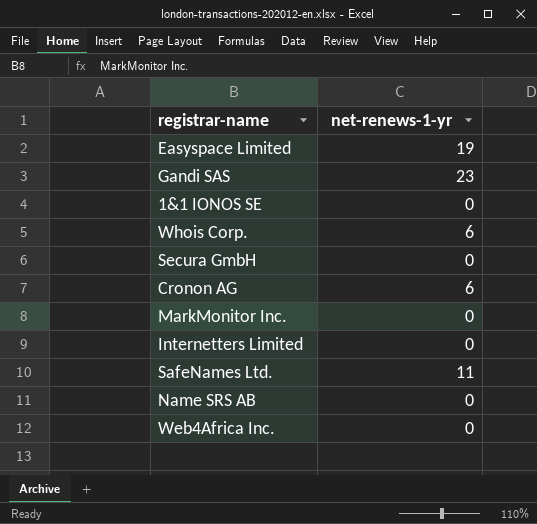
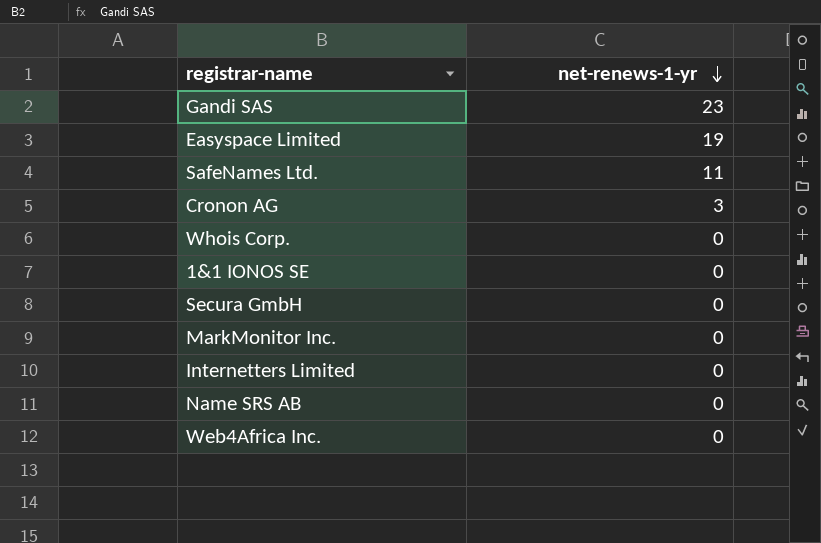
row order: none -> net-renews-1-yr descending
Cronon AG | net-renews-1-yr: 6 -> 3
Whois Corp. | net-renews-1-yr: 6 -> 0

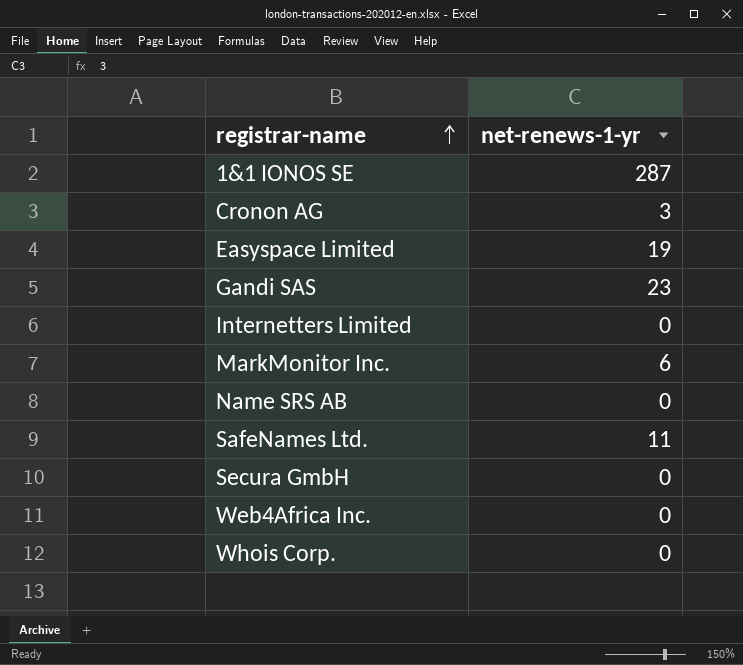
row order: net-renews-1-yr descending -> registrar-name ascending
1&1 IONOS SE | net-renews-1-yr: 0 -> 287
MarkMonitor Inc. | net-renews-1-yr: 0 -> 6

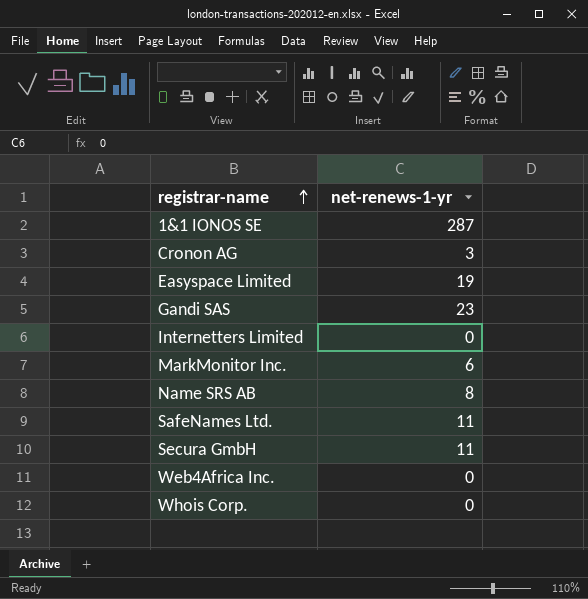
Name SRS AB | net-renews-1-yr: 0 -> 8
Secura GmbH | net-renews-1-yr: 0 -> 11

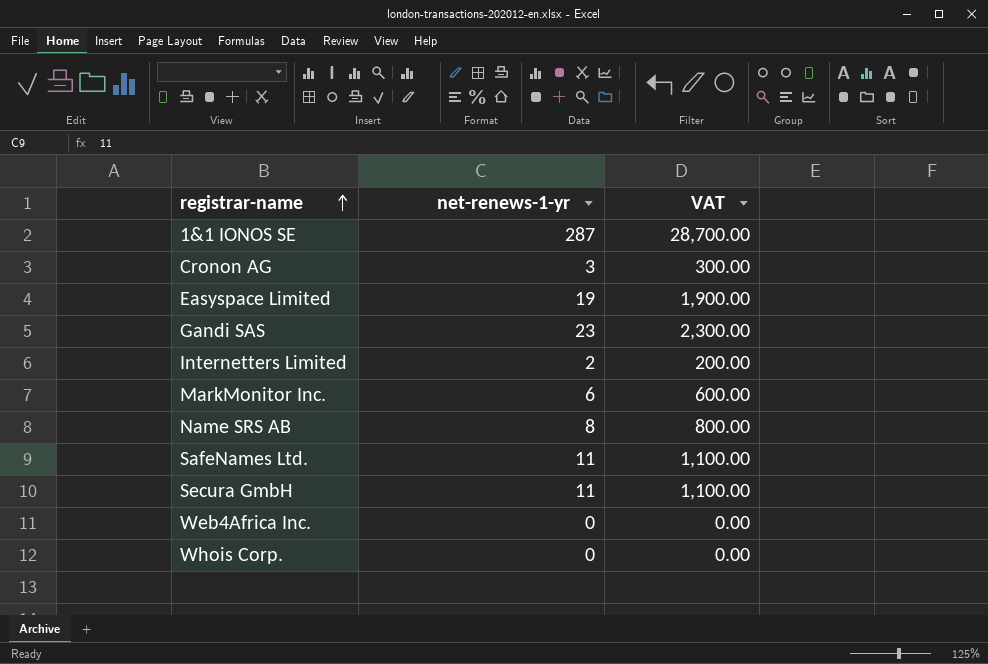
column VAT | formula: none -> [net-renews-1-yr] * 100
Internetters Limited | net-renews-1-yr: 0 -> 2

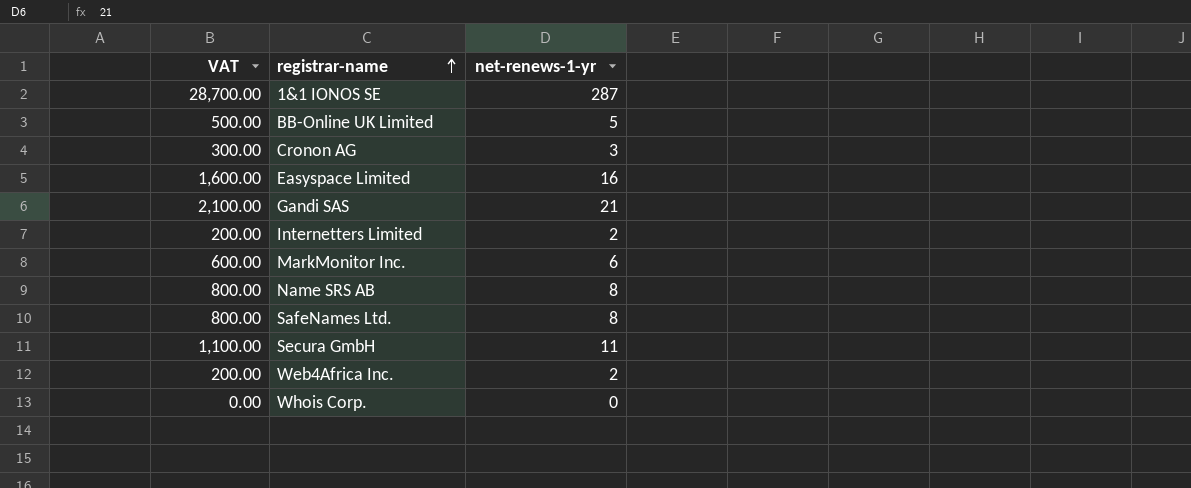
column VAT | position: 3 -> 1
row BB-Online UK Limited: none -> 500.00 | 5
Easyspace Limited | VAT: 1,900.00 -> 1,600.00
Easyspace Limited | net-renews-1-yr: 19 -> 16
Gandi SAS | VAT: 2,300.00 -> 2,100.00
Gandi SAS | net-renews-1-yr: 23 -> 21
SafeNames Ltd. | VAT: 1,100.00 -> 800.00
SafeNames Ltd. | net-renews-1-yr: 11 -> 8
Web4Africa Inc. | VAT: 0.00 -> 200.00
Web4Africa Inc. | net-renews-1-yr: 0 -> 2

